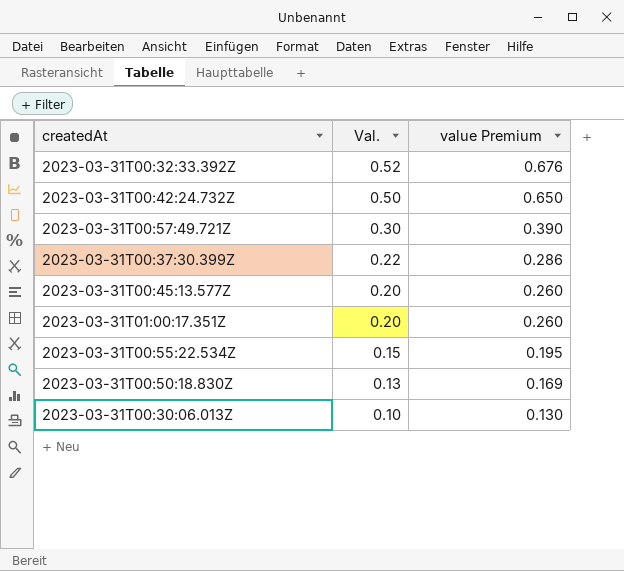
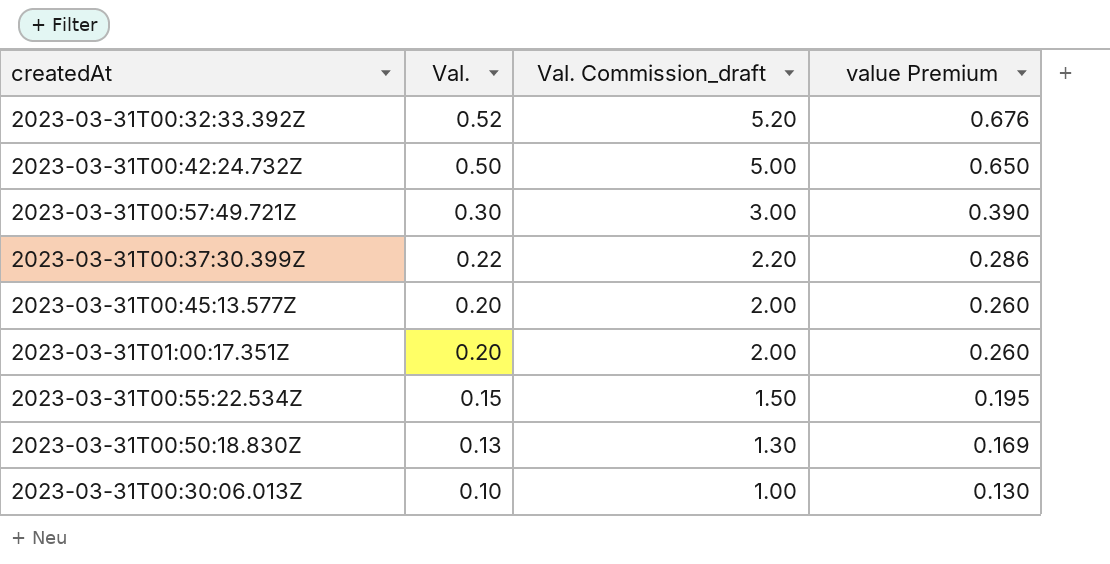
column Val. Commission_draft | formula: none -> [Val.] * 10

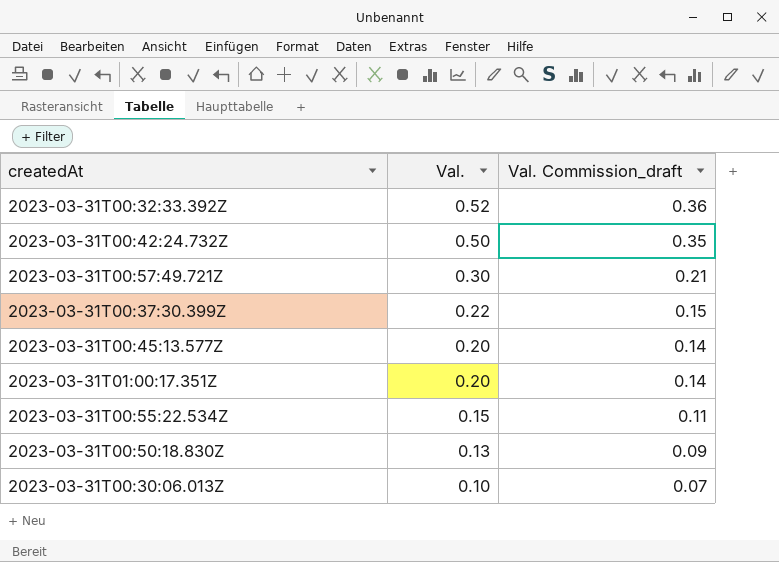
column value Premium | formula: [Val.] * 1.3 -> none
column Val. Commission_draft | formula: [Val.] * 10 -> [Val.] * 0.7

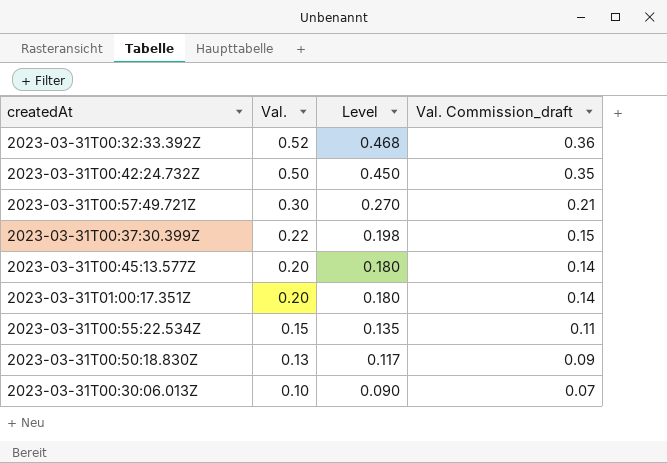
column Level | formula: none -> [Val.] * 0.9

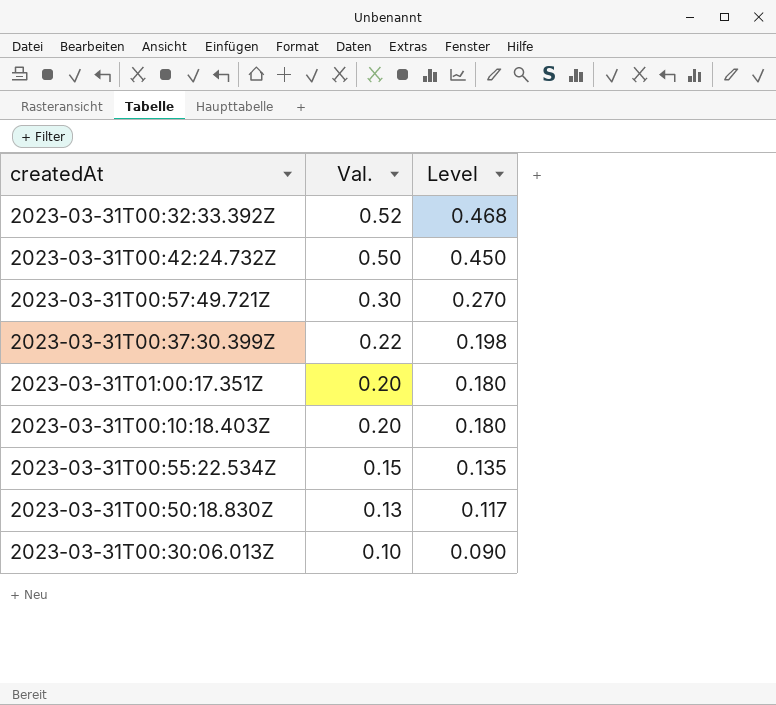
column Val. Commission_draft | formula: [Val.] * 0.7 -> none
row 2023-03-31T00:45:13.577Z: 0.20 | 0.180 | 0.14 -> none
row 2023-03-31T00:10:18.403Z: none -> 0.20 | 0.180

